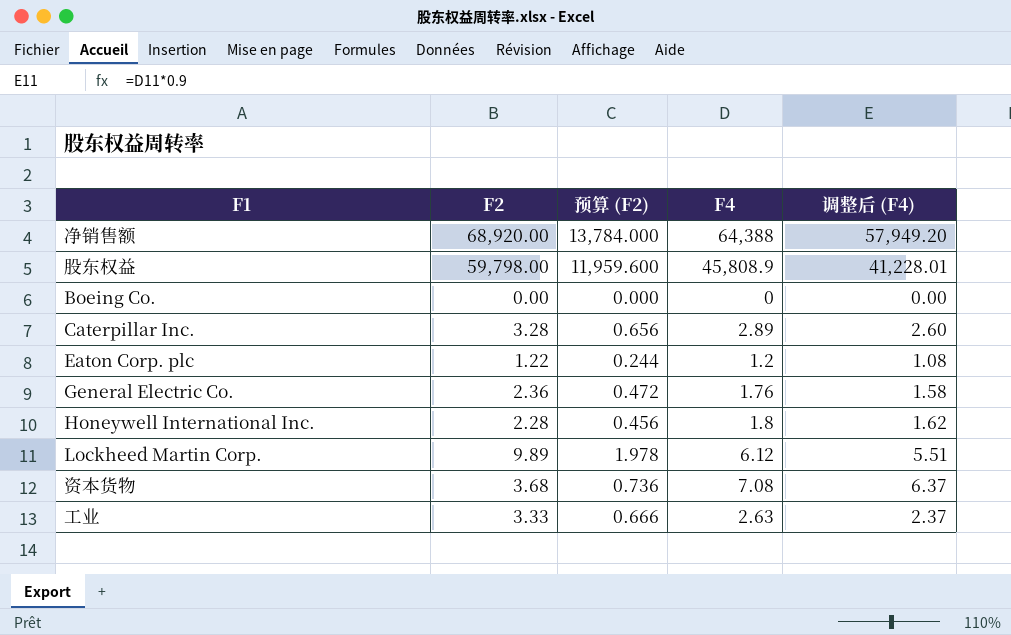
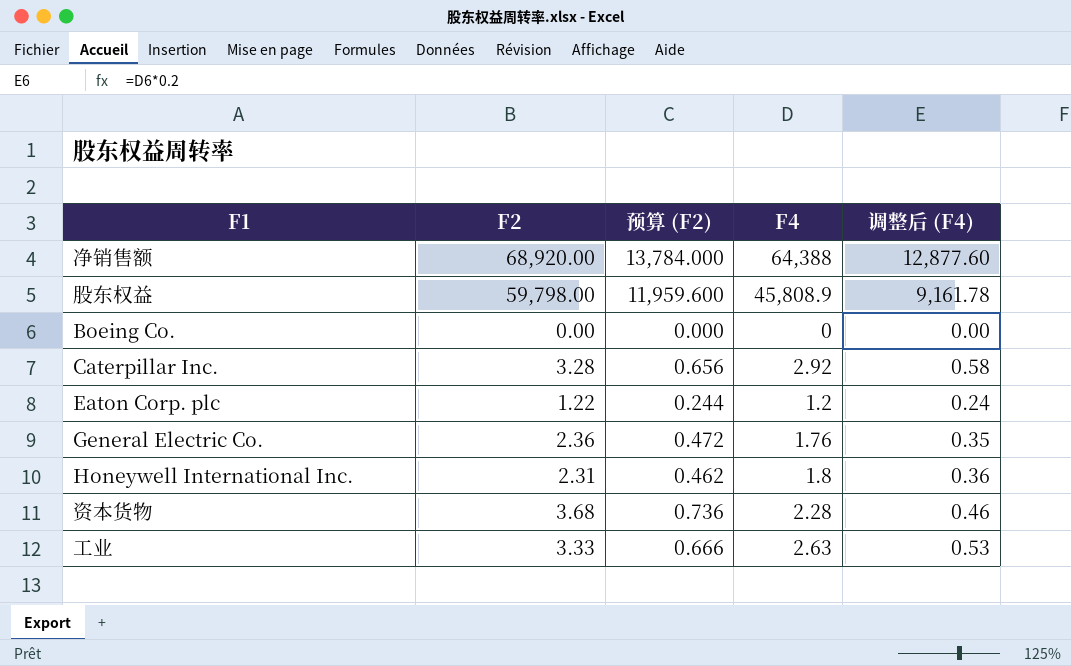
column 调整后 (F4) | formula: [F4] * 0.9 -> [F4] * 0.2
row Lockheed Martin Corp.: 9.89 | 1.978 | 6.12 | 5.51 -> none
Caterpillar Inc. | F4: 2.89 -> 2.92
Honeywell International Inc. | F2: 2.28 -> 2.31
Honeywell International Inc. | 预算 (F2): 0.456 -> 0.462
资本货物 | F4: 7.08 -> 2.28

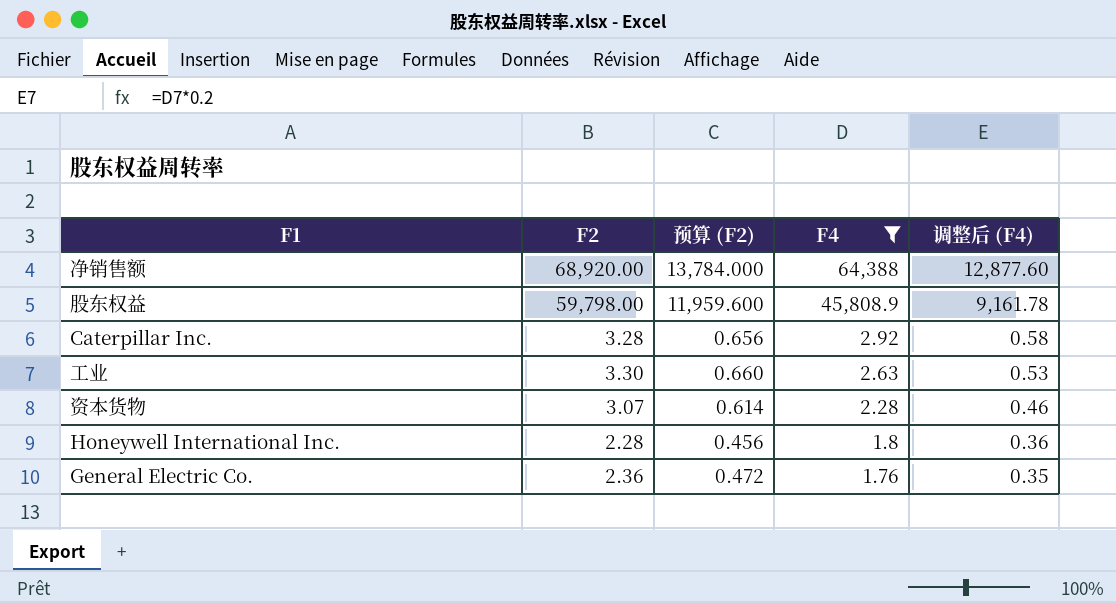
filter: none -> F4 >= 1.76
row order: none -> F4 descending
工业 | F2: 3.33 -> 3.30
工业 | 预算 (F2): 0.666 -> 0.660
资本货物 | F2: 3.68 -> 3.07
资本货物 | 预算 (F2): 0.736 -> 0.614
Honeywell International Inc. | F2: 2.31 -> 2.28
Honeywell International Inc. | 预算 (F2): 0.462 -> 0.456

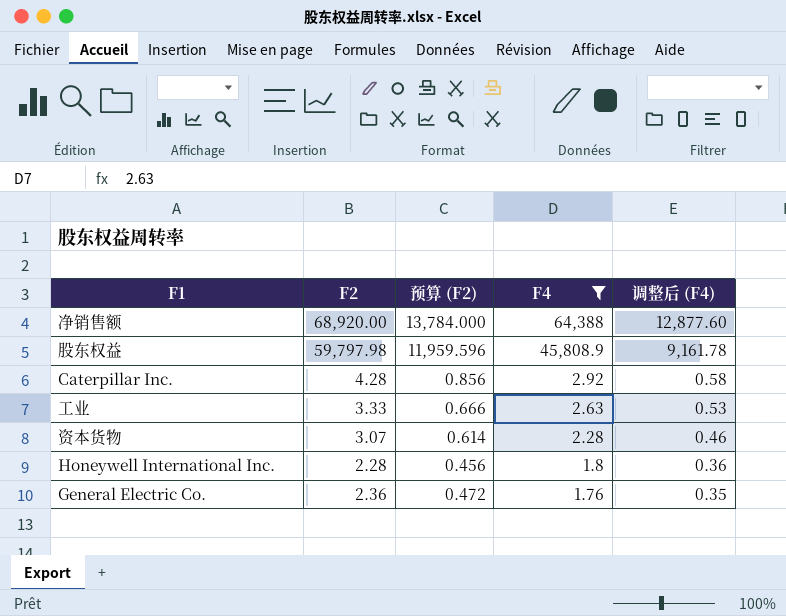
股东权益 | F2: 59,798.00 -> 59,797.98
股东权益 | 预算 (F2): 11,959.600 -> 11,959.596
Caterpillar Inc. | F2: 3.28 -> 4.28
Caterpillar Inc. | 预算 (F2): 0.656 -> 0.856
工业 | F2: 3.30 -> 3.33
工业 | 预算 (F2): 0.660 -> 0.666

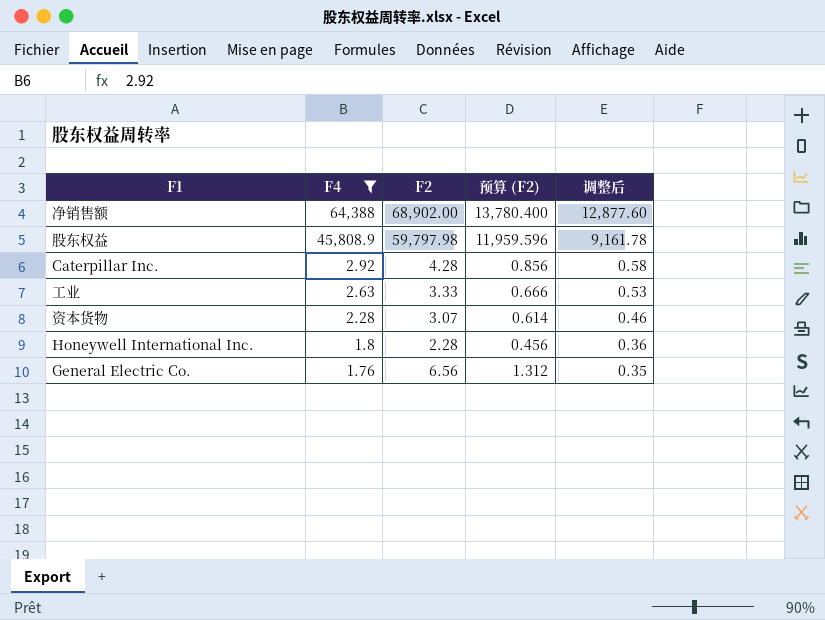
column F4 | position: 4 -> 2
column name: 调整后 (F4) -> 调整后
净销售额 | F2: 68,920.00 -> 68,902.00
净销售额 | 预算 (F2): 13,784.000 -> 13,780.400
General Electric Co. | F2: 2.36 -> 6.56
General Electric Co. | 预算 (F2): 0.472 -> 1.312

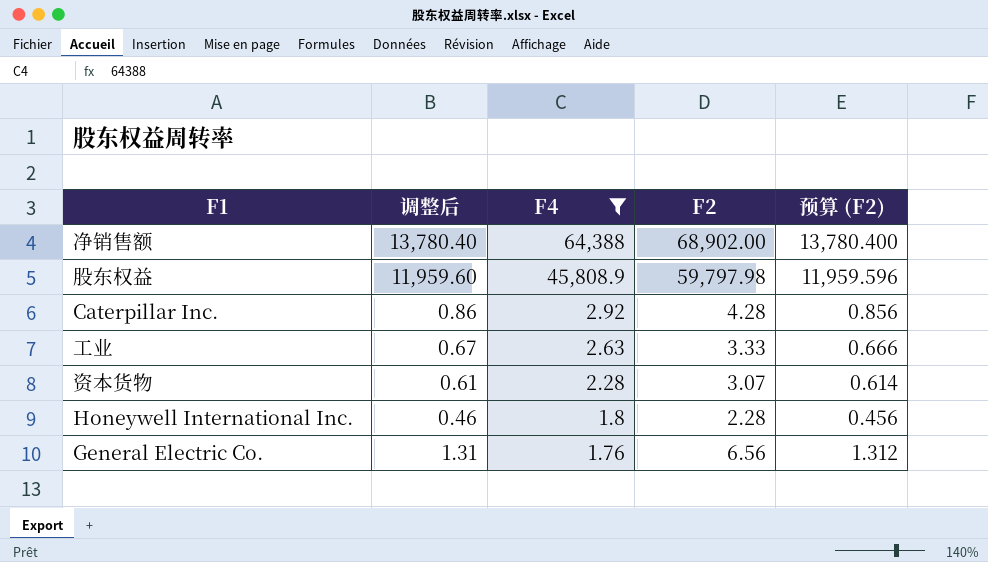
column 调整后 | formula: [F4] * 0.2 -> [F2] * 0.2
column 调整后 | position: 5 -> 2

